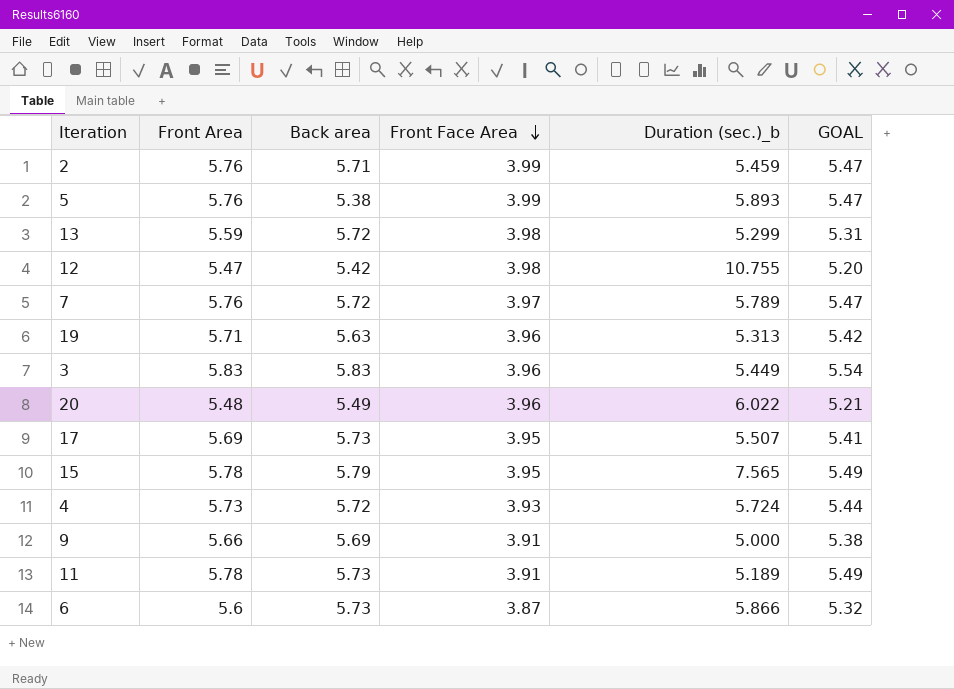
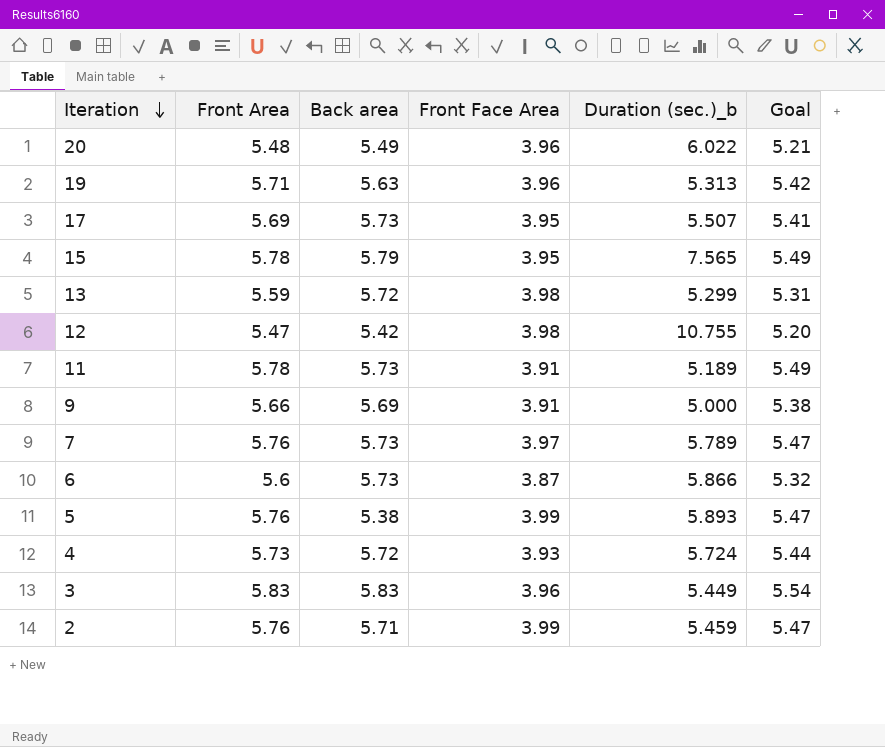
row order: Front Face Area descending -> Iteration descending
column name: GOAL -> Goal
7 | Back area: 5.72 -> 5.73

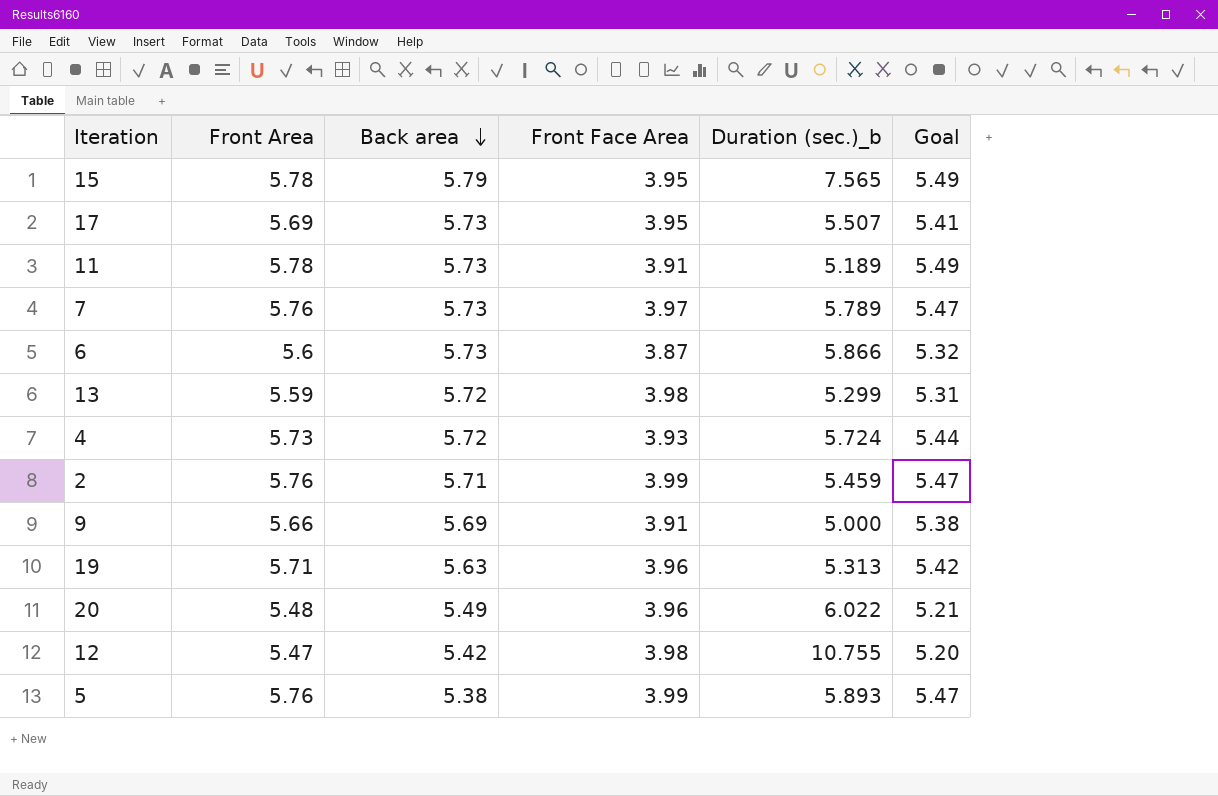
row order: Iteration descending -> Back area descending
row 3: 5.83 | 5.83 | 3.96 | 5.449 | 5.54 -> none

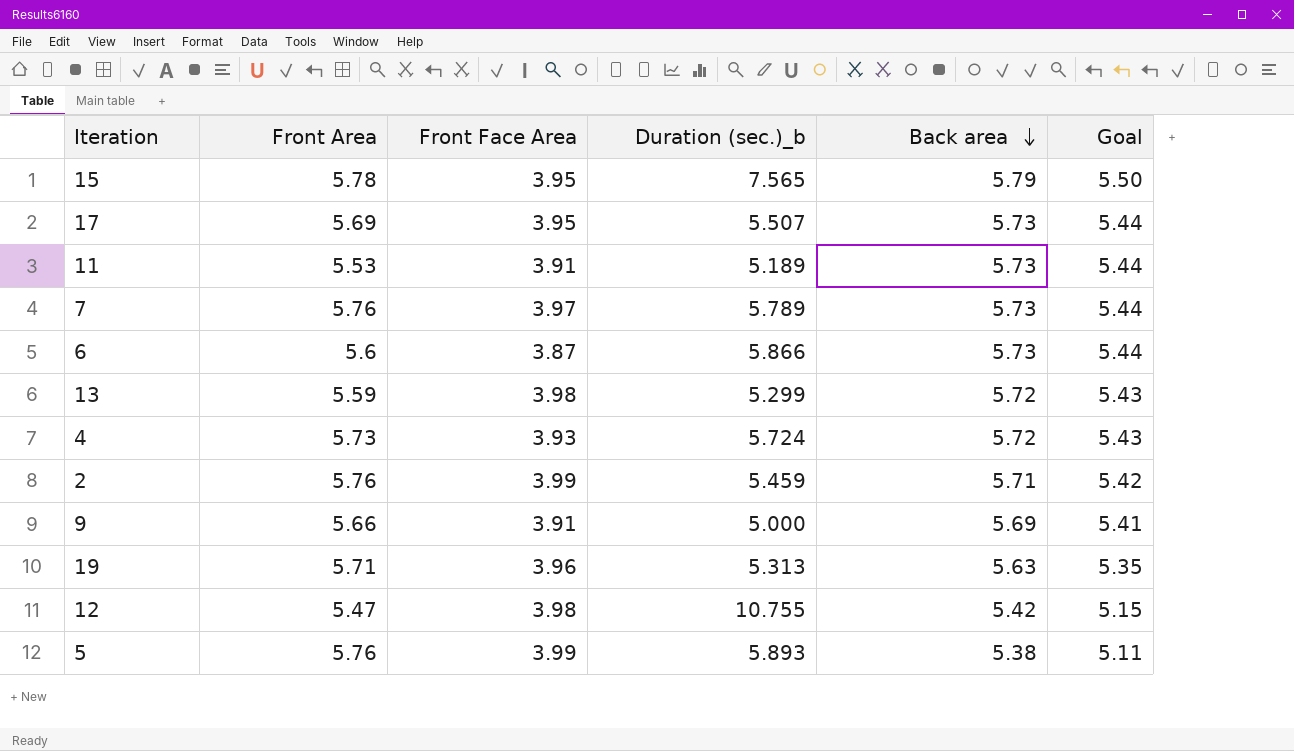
column Back area | position: 3 -> 5
column Goal | formula: [Front Area] * 0.95 -> [Back area] * 0.95
row 20: 5.48 | 5.49 | 3.96 | 6.022 | 5.21 -> none
11 | Front Area: 5.78 -> 5.53

